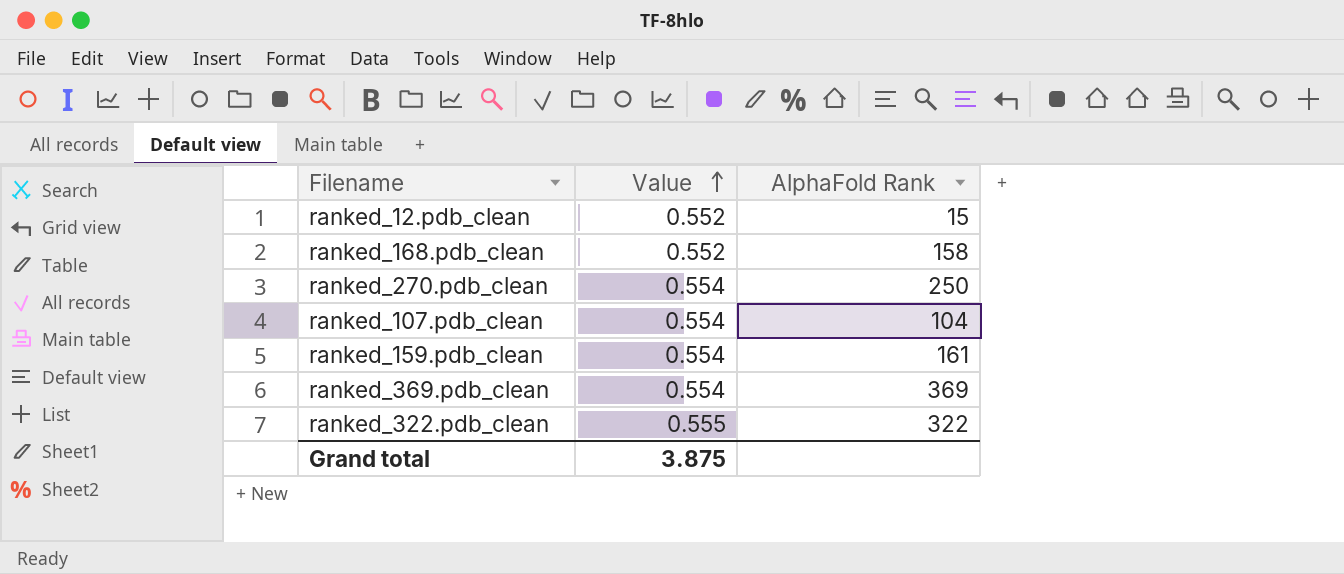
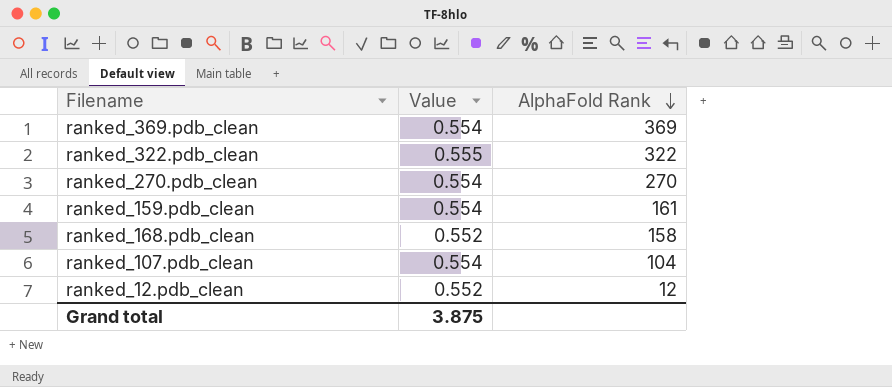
row order: Value ascending -> AlphaFold Rank descending
ranked_270.pdb_clean | AlphaFold Rank: 250 -> 270
ranked_12.pdb_clean | AlphaFold Rank: 15 -> 12

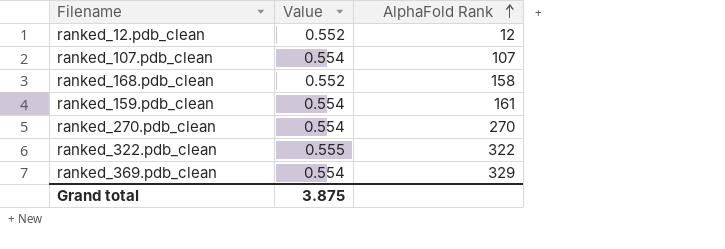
row order: AlphaFold Rank descending -> AlphaFold Rank ascending
ranked_107.pdb_clean | AlphaFold Rank: 104 -> 107
ranked_369.pdb_clean | AlphaFold Rank: 369 -> 329

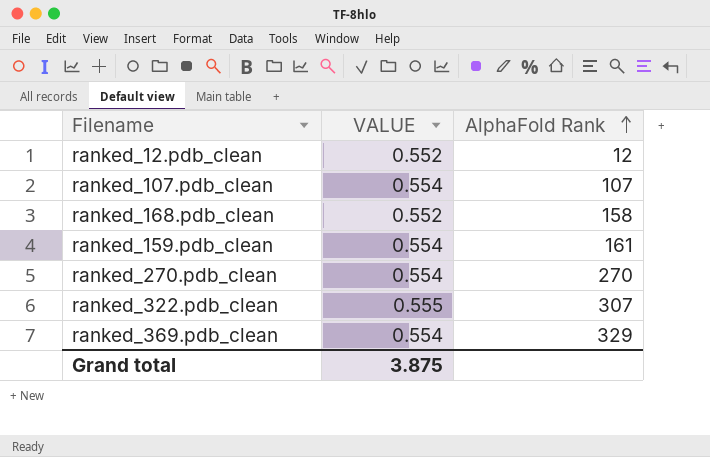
column name: Value -> VALUE
ranked_322.pdb_clean | AlphaFold Rank: 322 -> 307

